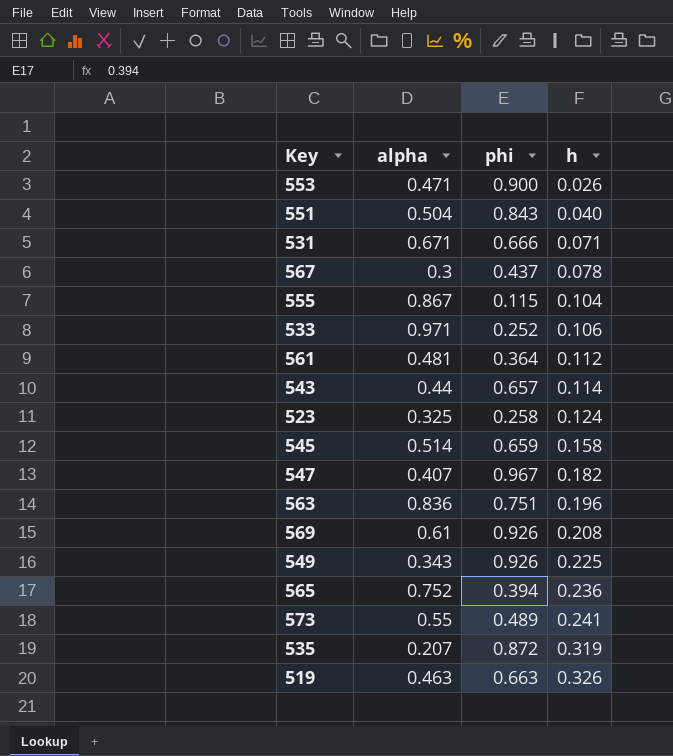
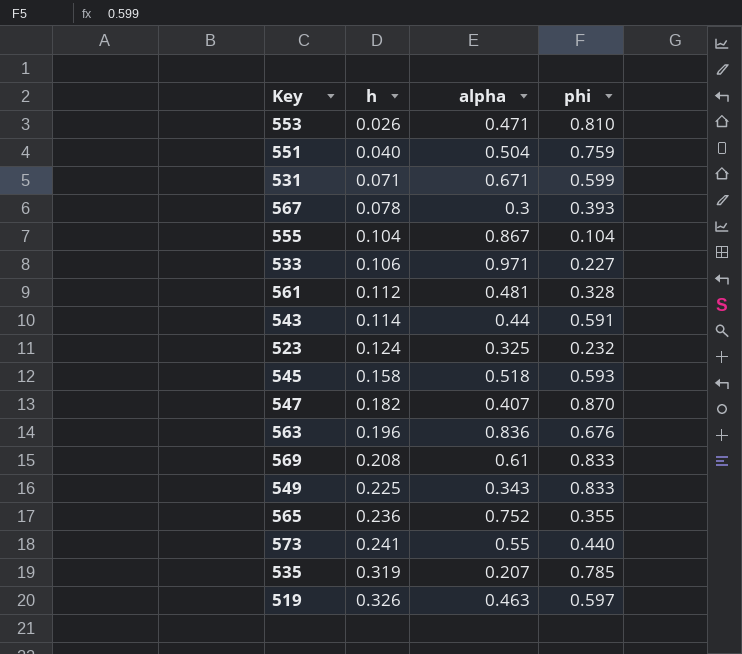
column h | position: 4 -> 2
553 | phi: 0.900 -> 0.810
551 | phi: 0.843 -> 0.759
531 | phi: 0.666 -> 0.599
567 | phi: 0.437 -> 0.393
555 | phi: 0.115 -> 0.104
533 | phi: 0.252 -> 0.227
561 | phi: 0.364 -> 0.328
543 | phi: 0.657 -> 0.591
523 | phi: 0.258 -> 0.232
545 | alpha: 0.514 -> 0.518
545 | phi: 0.659 -> 0.593
547 | phi: 0.967 -> 0.870
563 | phi: 0.751 -> 0.676
569 | phi: 0.926 -> 0.833
549 | phi: 0.926 -> 0.833
565 | phi: 0.394 -> 0.355
573 | phi: 0.489 -> 0.440
535 | phi: 0.872 -> 0.785
519 | phi: 0.663 -> 0.597

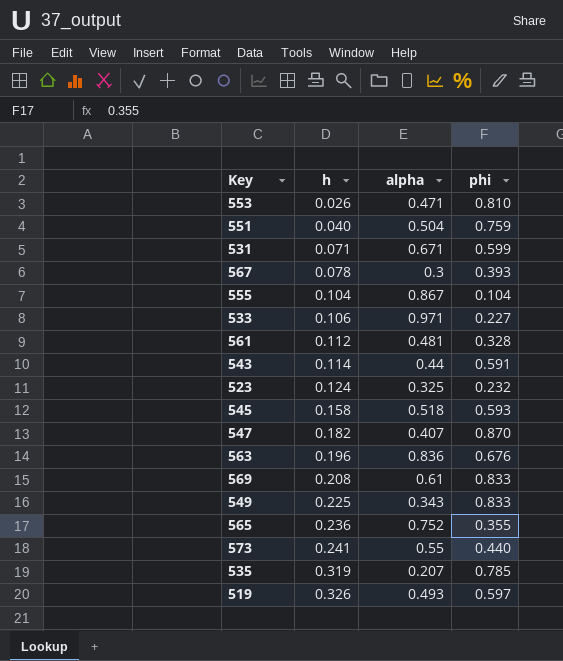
519 | alpha: 0.463 -> 0.493

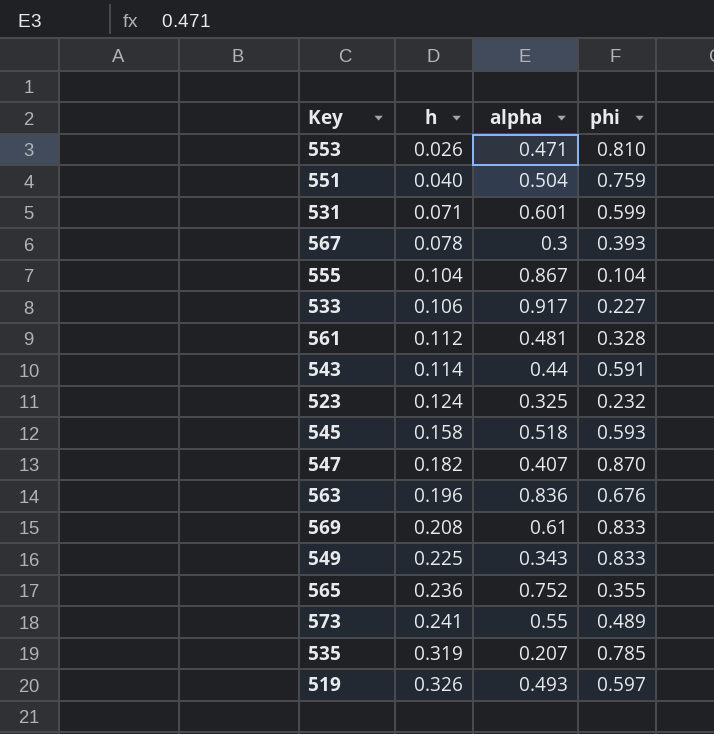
531 | alpha: 0.671 -> 0.601
533 | alpha: 0.971 -> 0.917
573 | phi: 0.440 -> 0.489

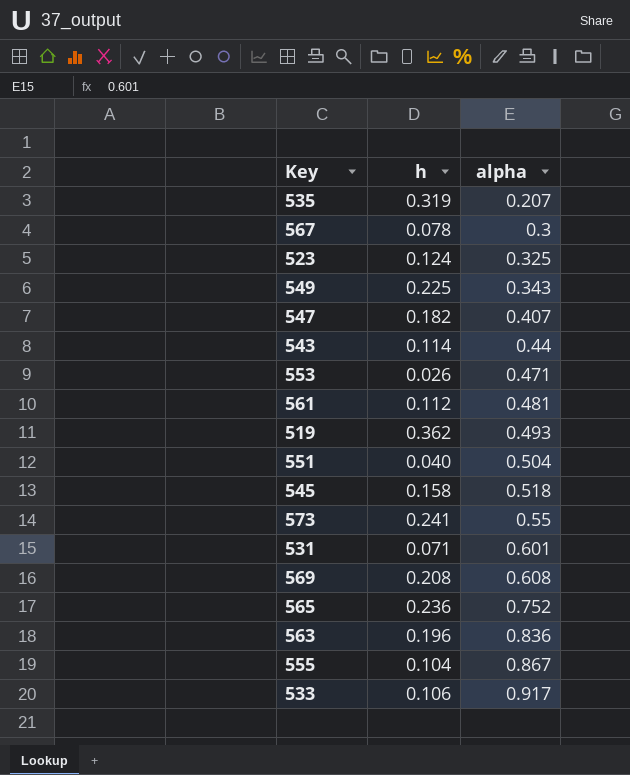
row order: h ascending -> alpha ascending
column phi | position: 4 -> none
519 | h: 0.326 -> 0.362
569 | alpha: 0.61 -> 0.608

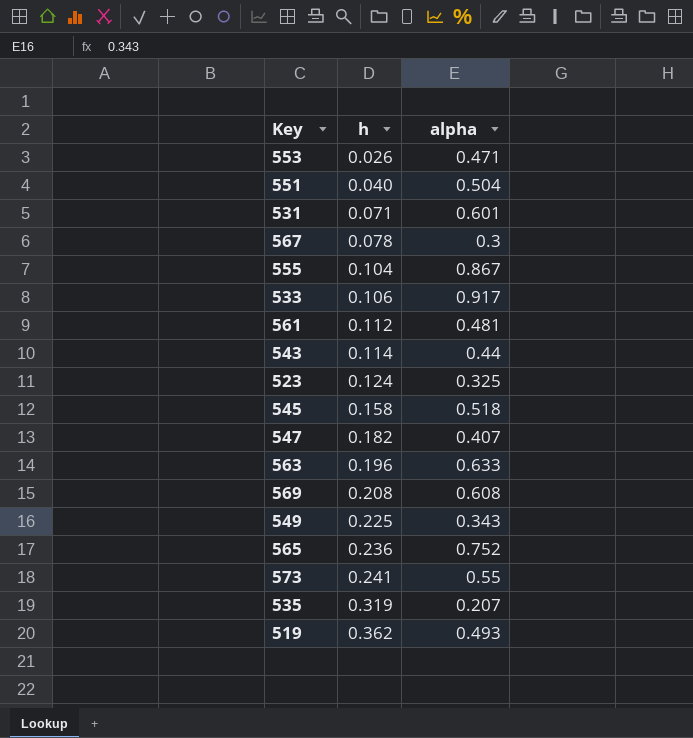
row order: alpha ascending -> h ascending
563 | alpha: 0.836 -> 0.633

